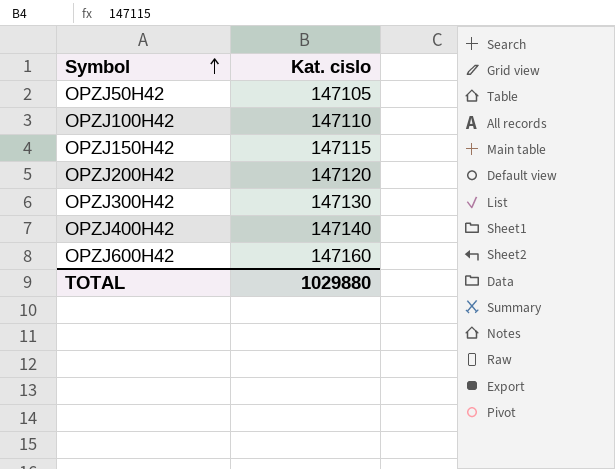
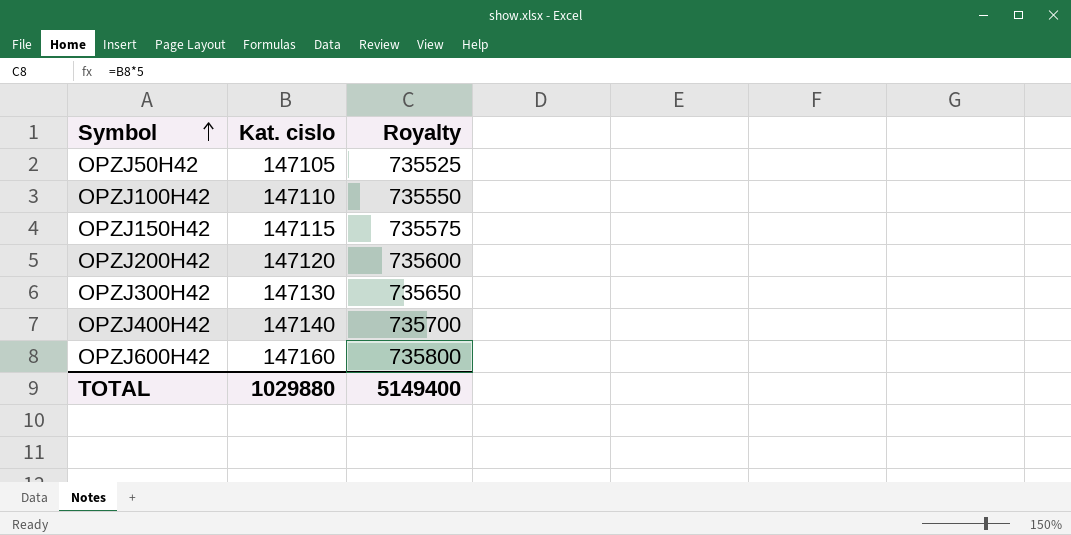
column Royalty | formula: none -> [Kat. cislo] * 5

